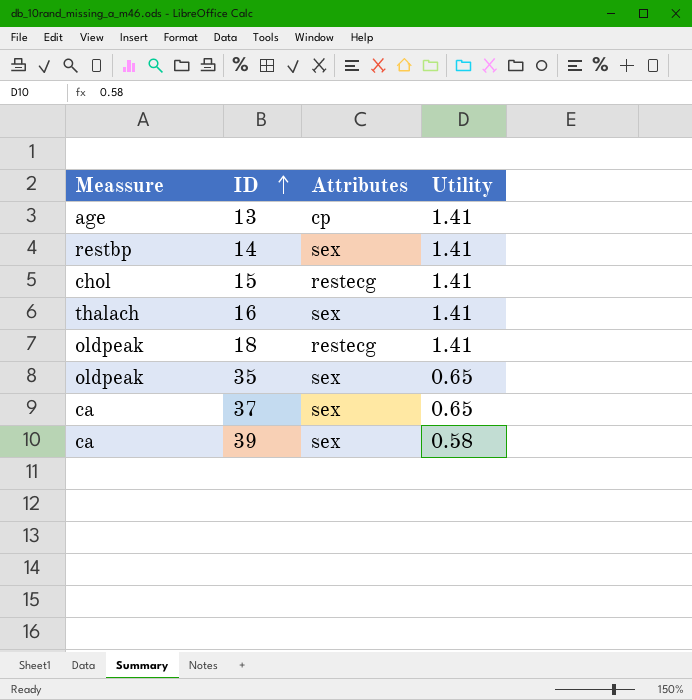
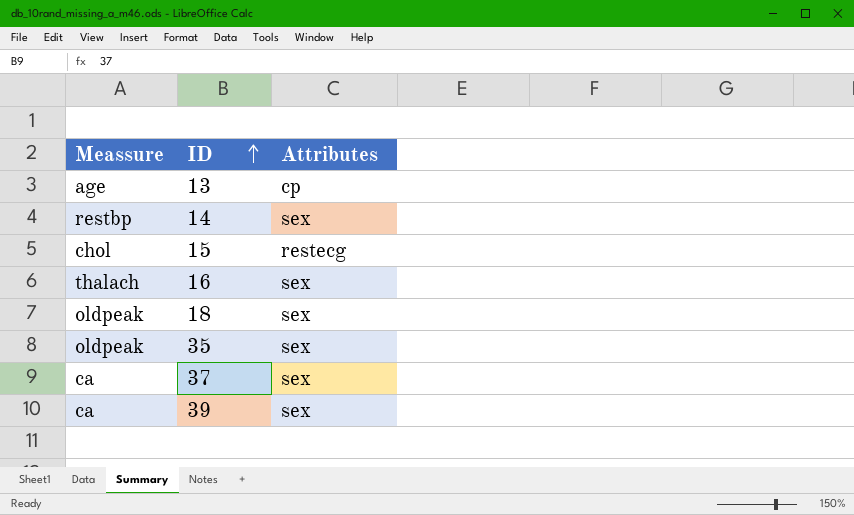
column Utility | position: 4 -> none
18 | Attributes: restecg -> sex

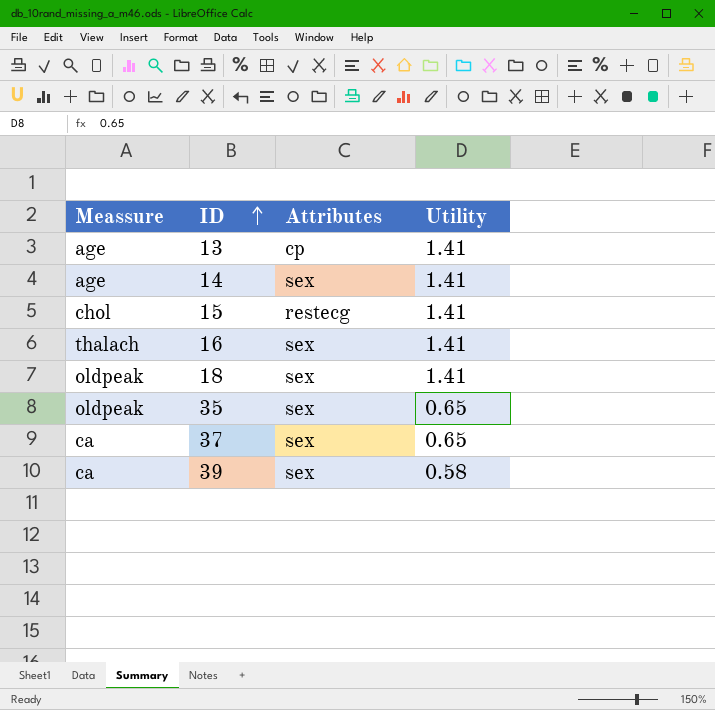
column Utility | position: none -> 4
14 | Meassure: restbp -> age

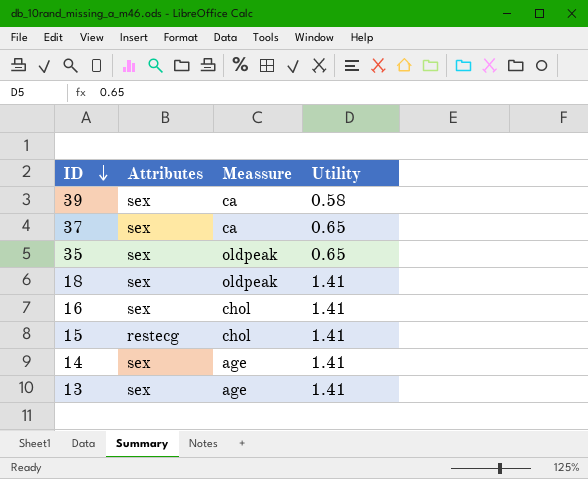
row order: ID ascending -> ID descending
column Meassure | position: 1 -> 3
16 | Meassure: thalach -> chol
13 | Attributes: cp -> sex

